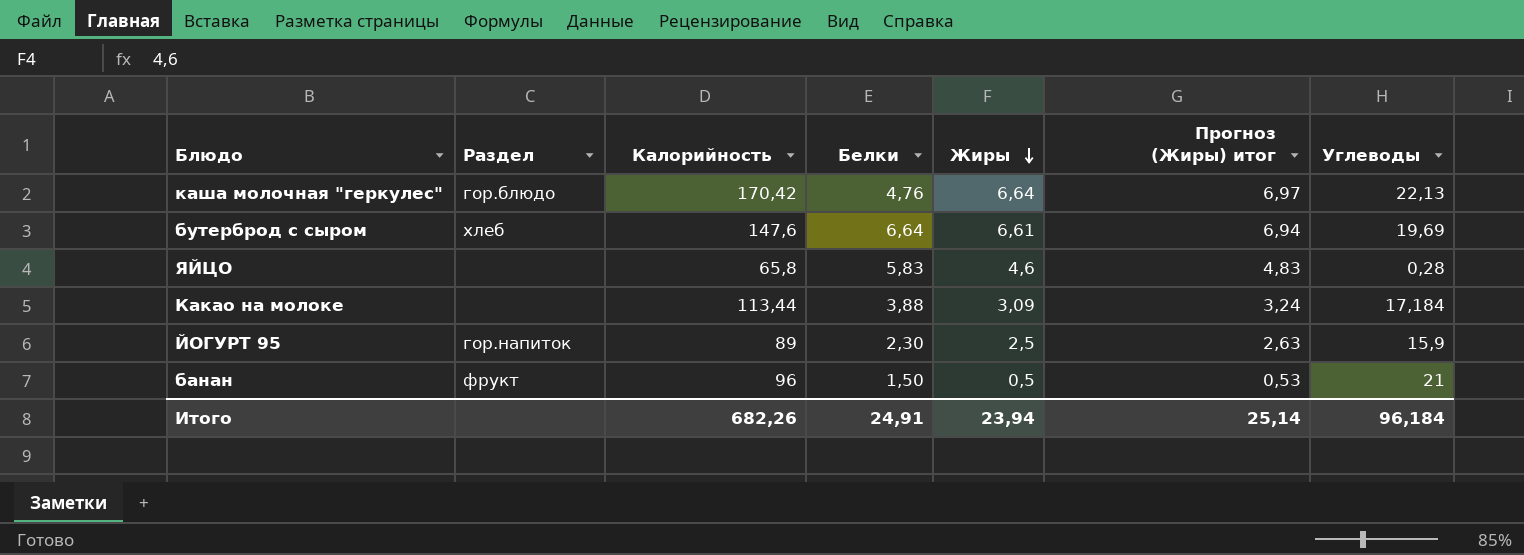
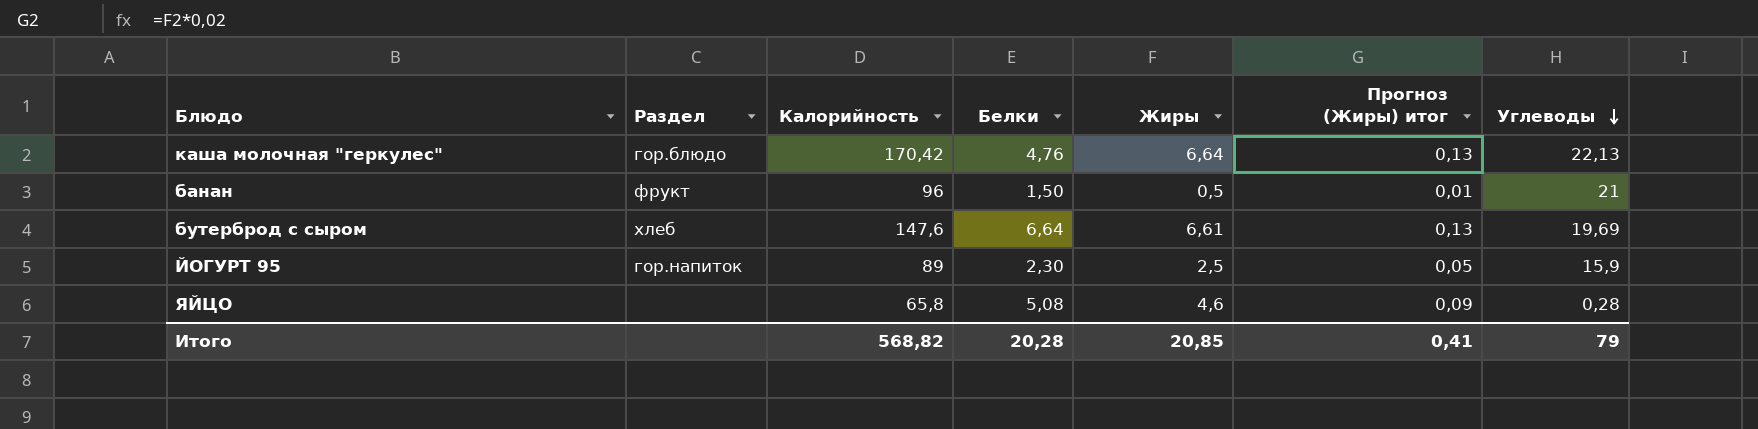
row order: Жиры descending -> Углеводы descending
column Прогноз (Жиры) итог | formula: [Жиры] * 1,05 -> [Жиры] * 0,02
row Какао на молоке: none | 113,44 | 3,88 | 3,09 | 3,24 | 17,184 -> none
ЯЙЦО | Белки: 5,83 -> 5,08
Итого | Калорийность: 682,26 -> 568,82
Итого | Белки: 24,91 -> 20,28
Итого | Жиры: 23,94 -> 20,85
Итого | Прогноз (Жиры) итог: 25,14 -> 0,41
Итого | Углеводы: 96,184 -> 79

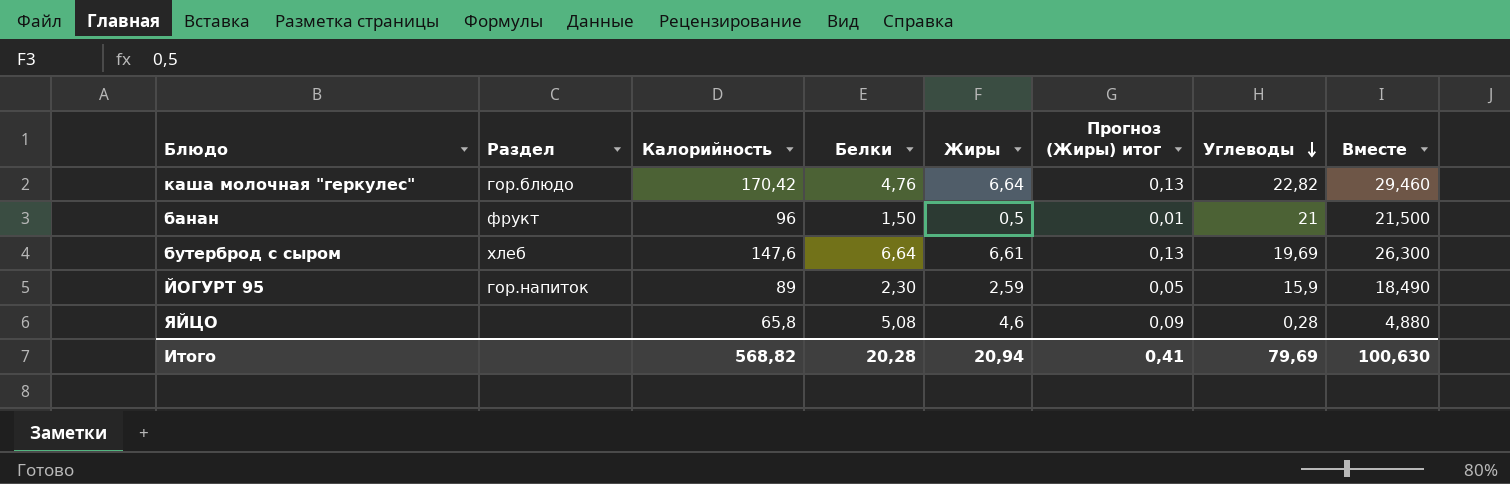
column Вместе | formula: none -> [Жиры] + [Углеводы]
каша молочная "геркулес" | Углеводы: 22,13 -> 22,82
ЙОГУРТ 95 | Жиры: 2,5 -> 2,59
Итого | Жиры: 20,85 -> 20,94
Итого | Углеводы: 79 -> 79,69

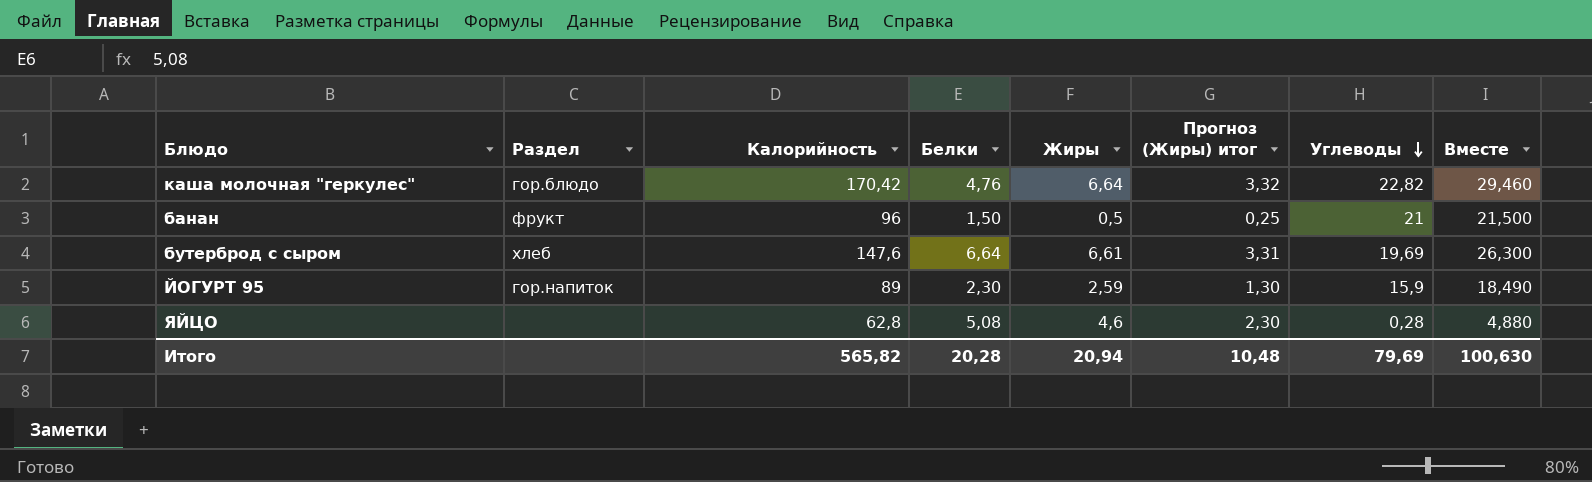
column Прогноз (Жиры) итог | formula: [Жиры] * 0,02 -> [Жиры] * 0,5
ЯЙЦО | Калорийность: 65,8 -> 62,8
Итого | Калорийность: 568,82 -> 565,82
Итого | Прогноз (Жиры) итог: 0,41 -> 10,48

